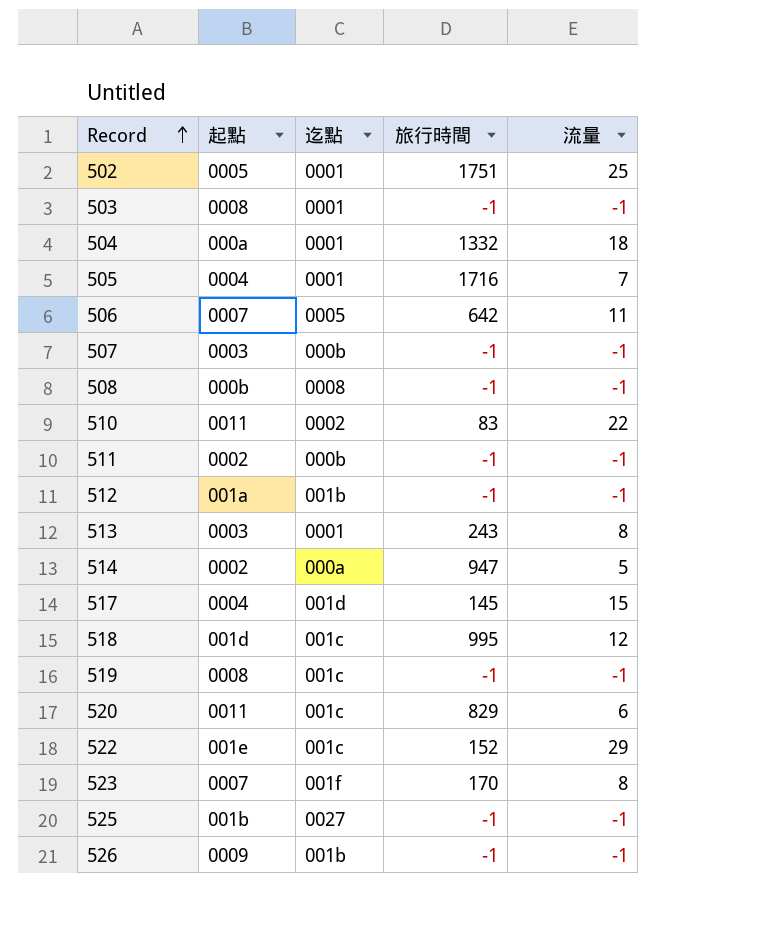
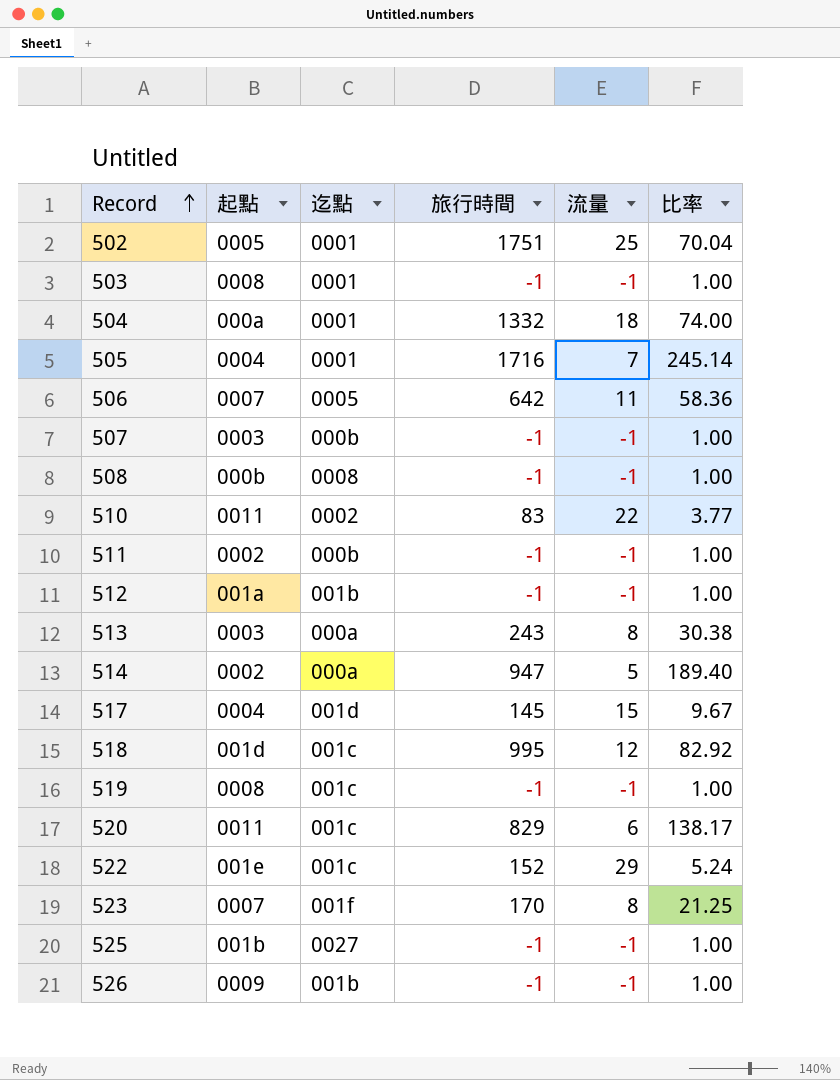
column 比率 | formula: none -> [旅行時間] / [流量]
513 | 迄點: 0001 -> 000a

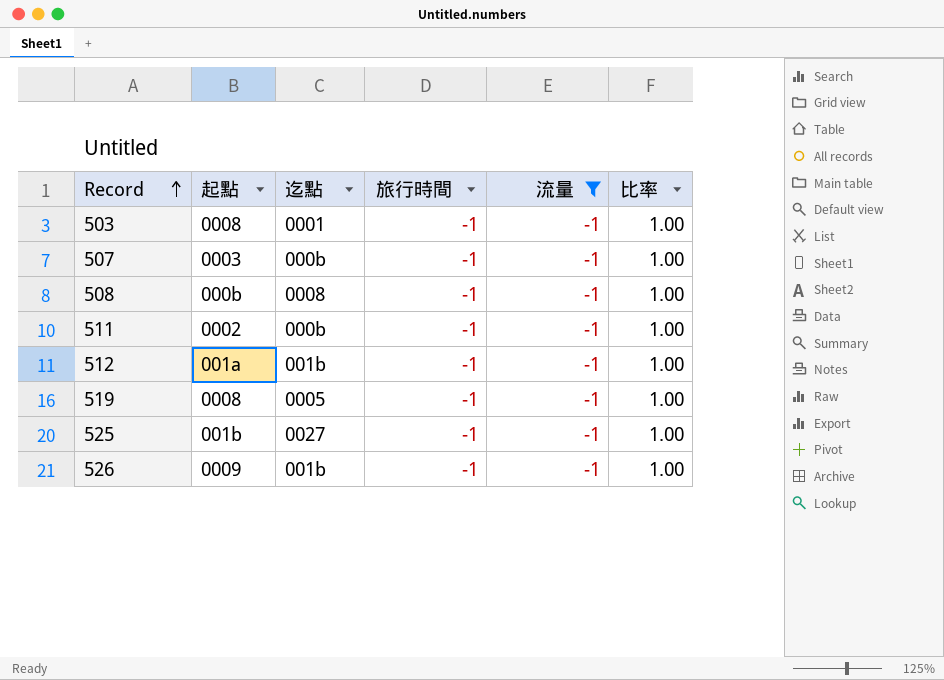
filter: none -> 流量 = -1
519 | 迄點: 001c -> 0005

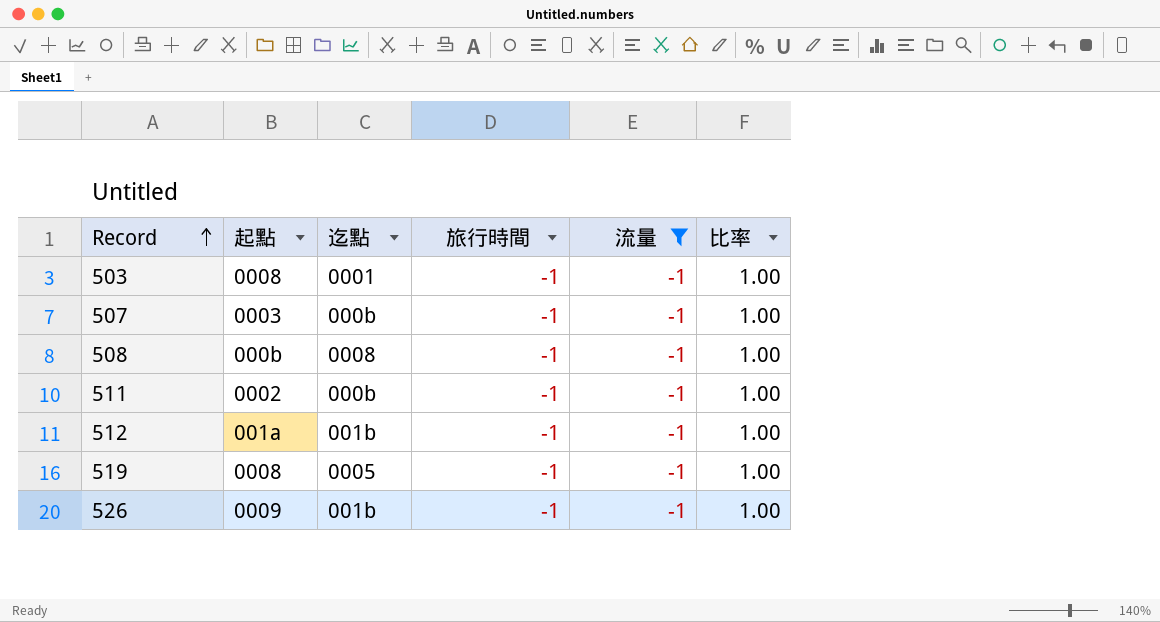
row 525: 001b | 0027 | -1 | -1 | 1.00 -> none

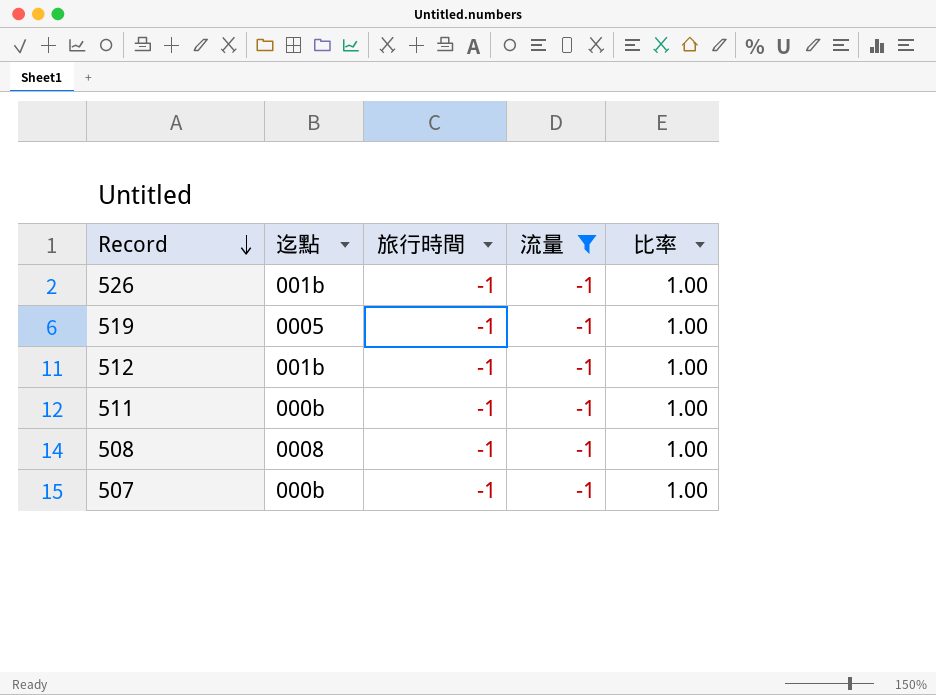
row order: Record ascending -> Record descending
column 起點 | position: 2 -> none
row 503: 0008 | 0001 | -1 | -1 | 1.00 -> none

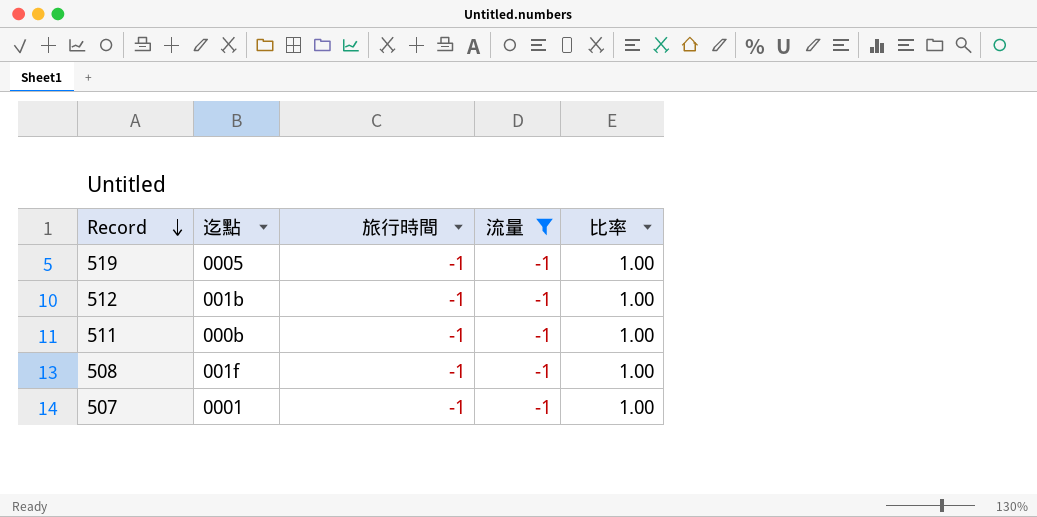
row 526: 001b | -1 | -1 | 1.00 -> none
508 | 迄點: 0008 -> 001f
507 | 迄點: 000b -> 0001

